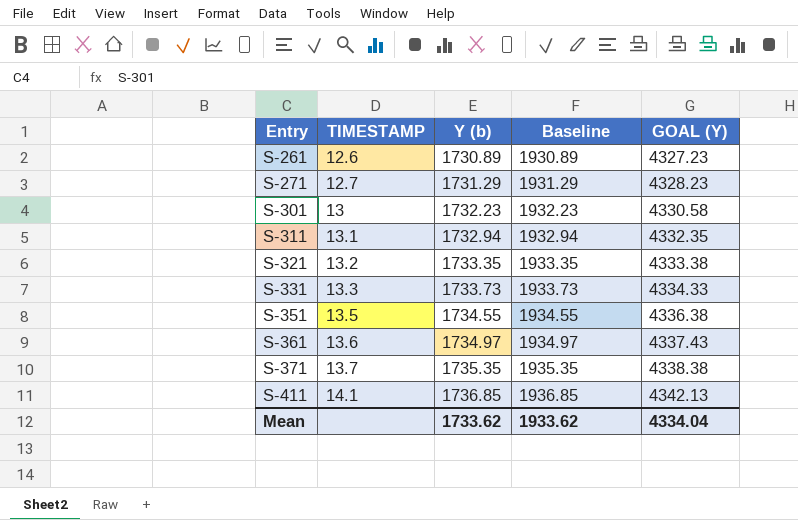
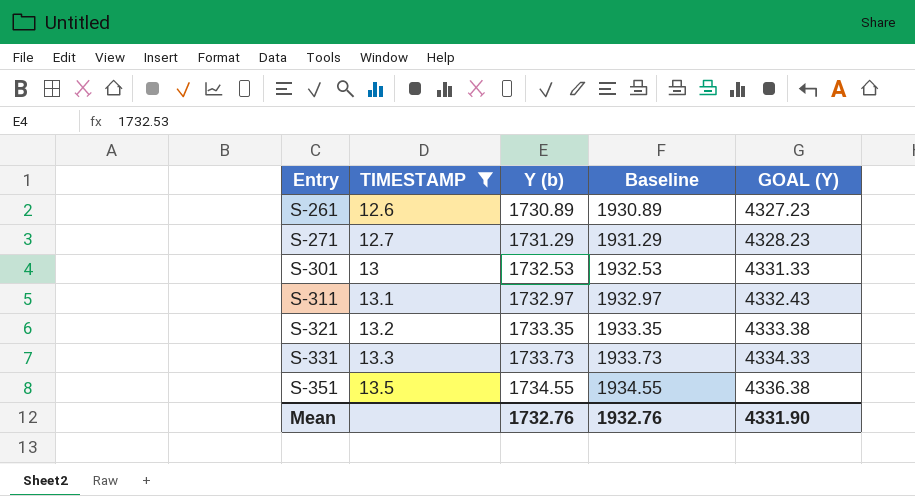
filter: none -> TIMESTAMP <= 13.5
S-301 | Y (b): 1732.23 -> 1732.53
S-301 | Baseline: 1932.23 -> 1932.53
S-301 | GOAL (Y): 4330.58 -> 4331.33
S-311 | Y (b): 1732.94 -> 1732.97
S-311 | Baseline: 1932.94 -> 1932.97
S-311 | GOAL (Y): 4332.35 -> 4332.43
Mean | Y (b): 1733.62 -> 1732.76
Mean | Baseline: 1933.62 -> 1932.76
Mean | GOAL (Y): 4334.04 -> 4331.90

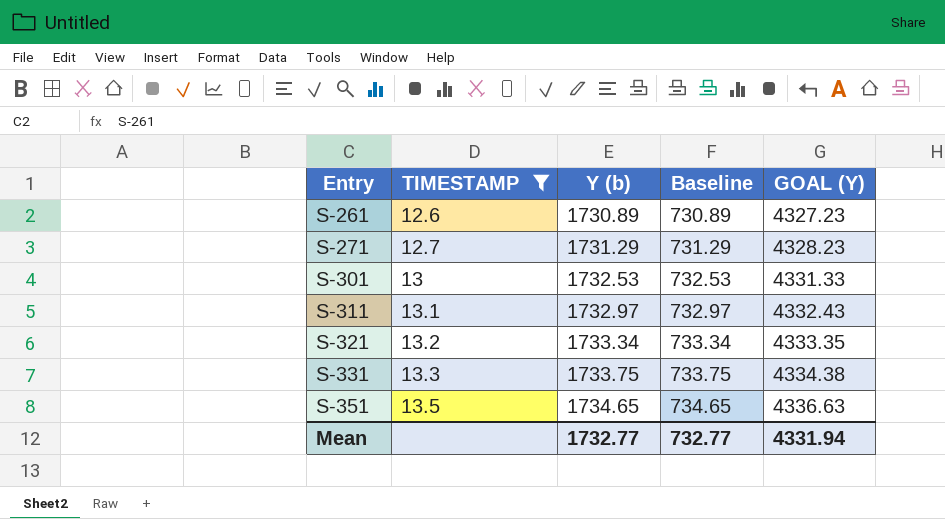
column Baseline | formula: [Y (b)] + 200 -> [Y (b)] - 1000
S-321 | Y (b): 1733.35 -> 1733.34
S-321 | GOAL (Y): 4333.38 -> 4333.35
S-331 | Y (b): 1733.73 -> 1733.75
S-331 | GOAL (Y): 4334.33 -> 4334.38
S-351 | Y (b): 1734.55 -> 1734.65
S-351 | GOAL (Y): 4336.38 -> 4336.63
Mean | Y (b): 1732.76 -> 1732.77
Mean | Baseline: 1932.76 -> 732.77
Mean | GOAL (Y): 4331.90 -> 4331.94

